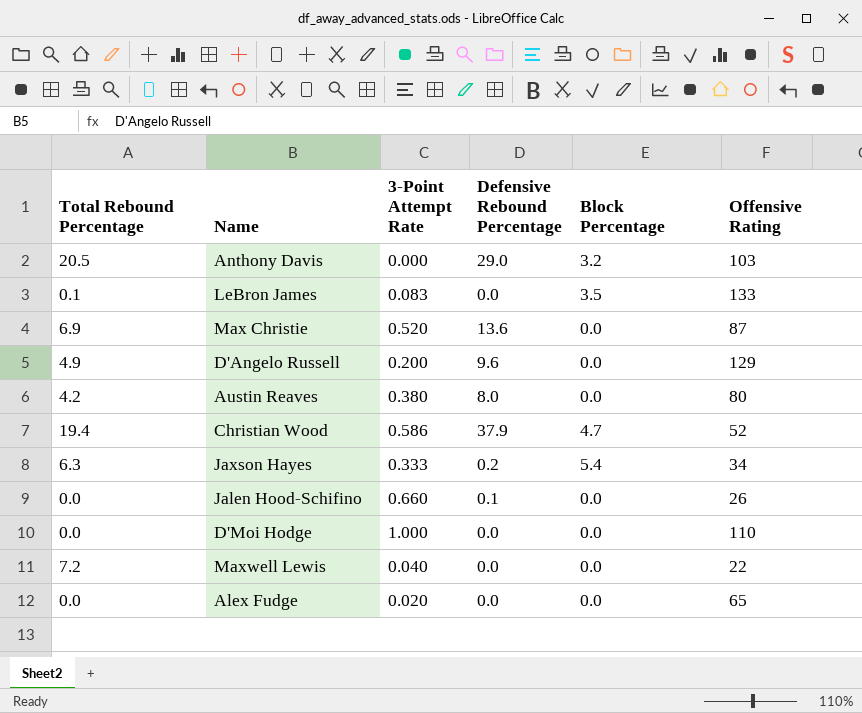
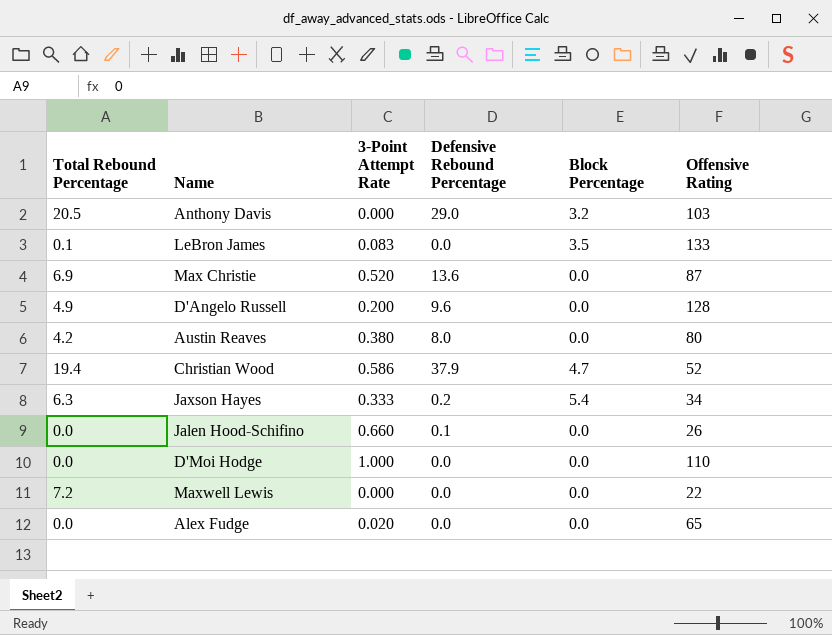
D'Angelo Russell | Offensive Rating: 129 -> 128
Maxwell Lewis | 3-Point Attempt Rate: 0.040 -> 0.000

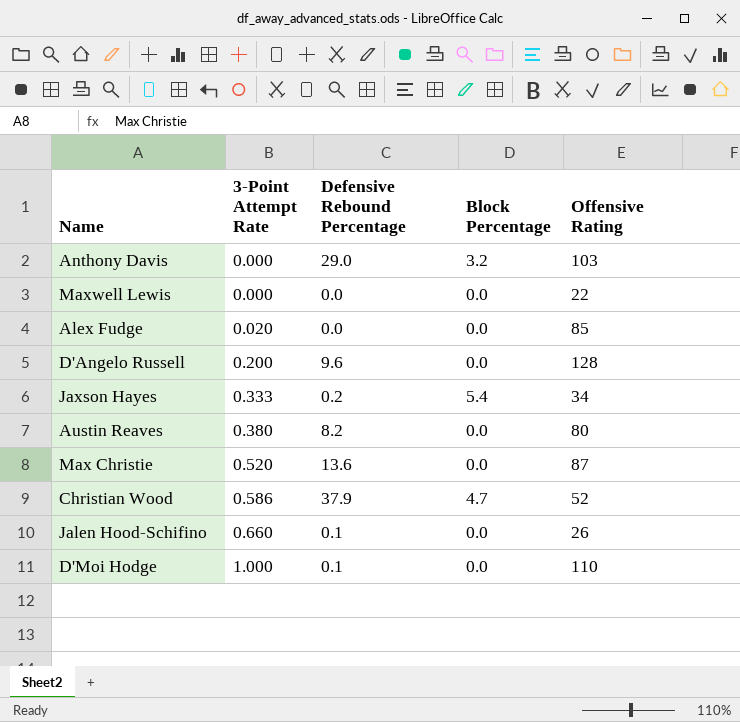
row order: none -> 3-Point Attempt Rate ascending
column Total Rebound Percentage | position: 1 -> none
row LeBron James: 0.1 | 0.083 | 0.0 | 3.5 | 133 -> none
Alex Fudge | Offensive Rating: 65 -> 85
Austin Reaves | Defensive Rebound Percentage: 8.0 -> 8.2
D'Moi Hodge | Defensive Rebound Percentage: 0.0 -> 0.1

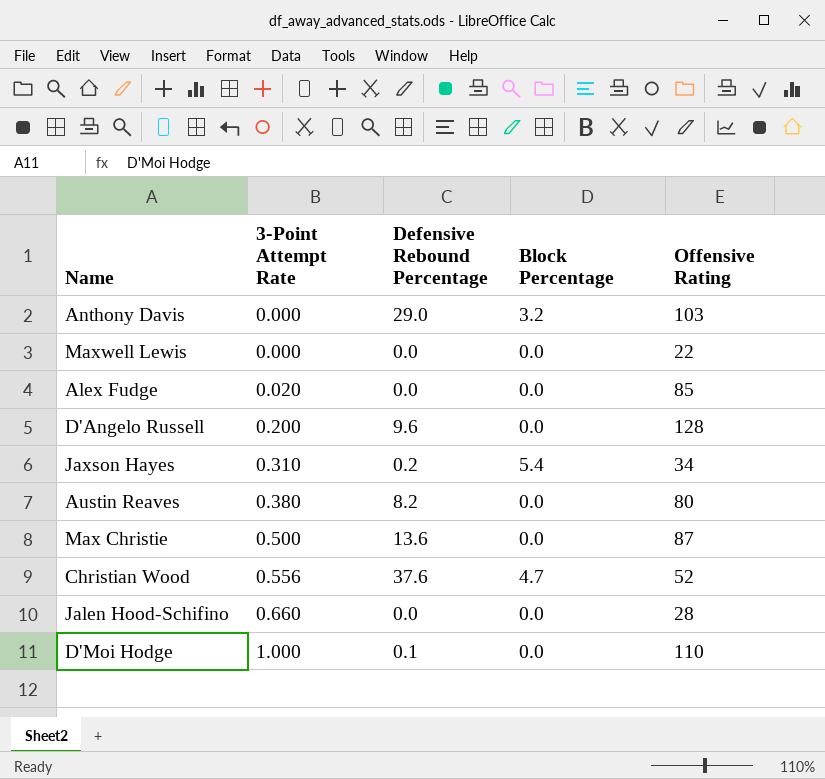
Jaxson Hayes | 3-Point Attempt Rate: 0.333 -> 0.310
Max Christie | 3-Point Attempt Rate: 0.520 -> 0.500
Christian Wood | 3-Point Attempt Rate: 0.586 -> 0.556
Christian Wood | Defensive Rebound Percentage: 37.9 -> 37.6
Jalen Hood-Schifino | Defensive Rebound Percentage: 0.1 -> 0.0
Jalen Hood-Schifino | Offensive Rating: 26 -> 28

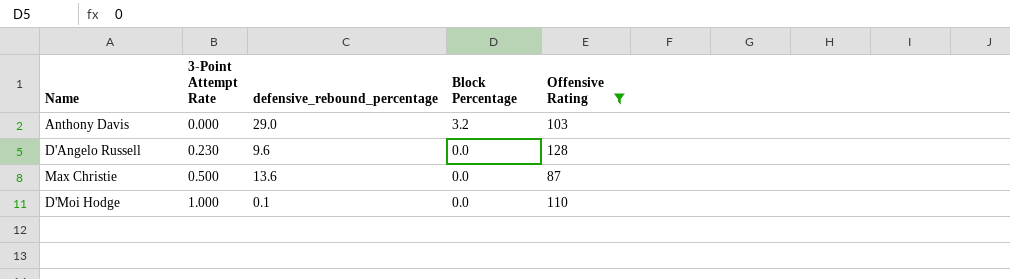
filter: none -> Offensive Rating >= 87
column name: Defensive Rebound Percentage -> defensive_rebound_percentage
D'Angelo Russell | 3-Point Attempt Rate: 0.200 -> 0.230

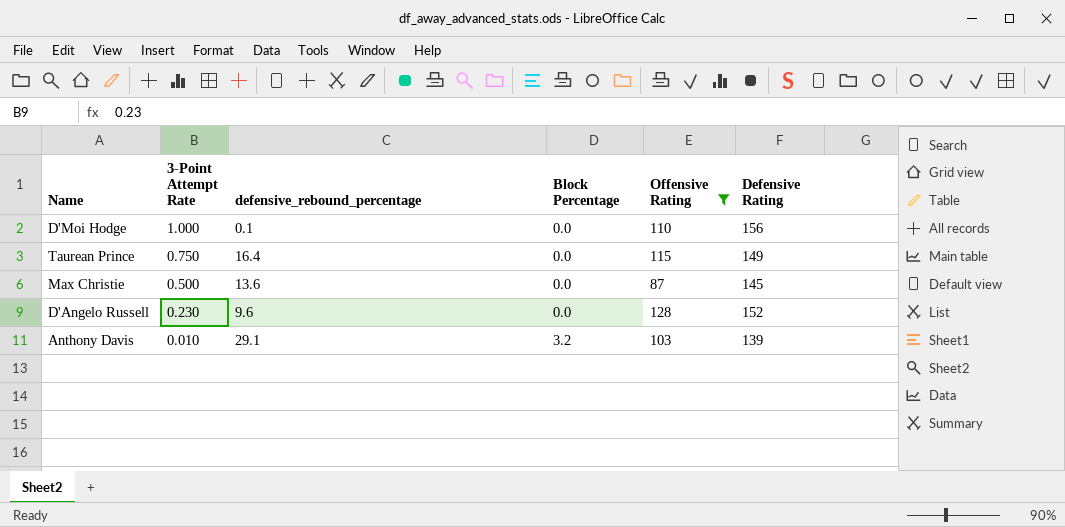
row order: 3-Point Attempt Rate ascending -> 3-Point Attempt Rate descending
column Defensive Rating | position: none -> 6
row Taurean Prince: none -> 0.750 | 16.4 | 0.0 | 115 | 149
Anthony Davis | 3-Point Attempt Rate: 0.000 -> 0.010
Anthony Davis | defensive_rebound_percentage: 29.0 -> 29.1

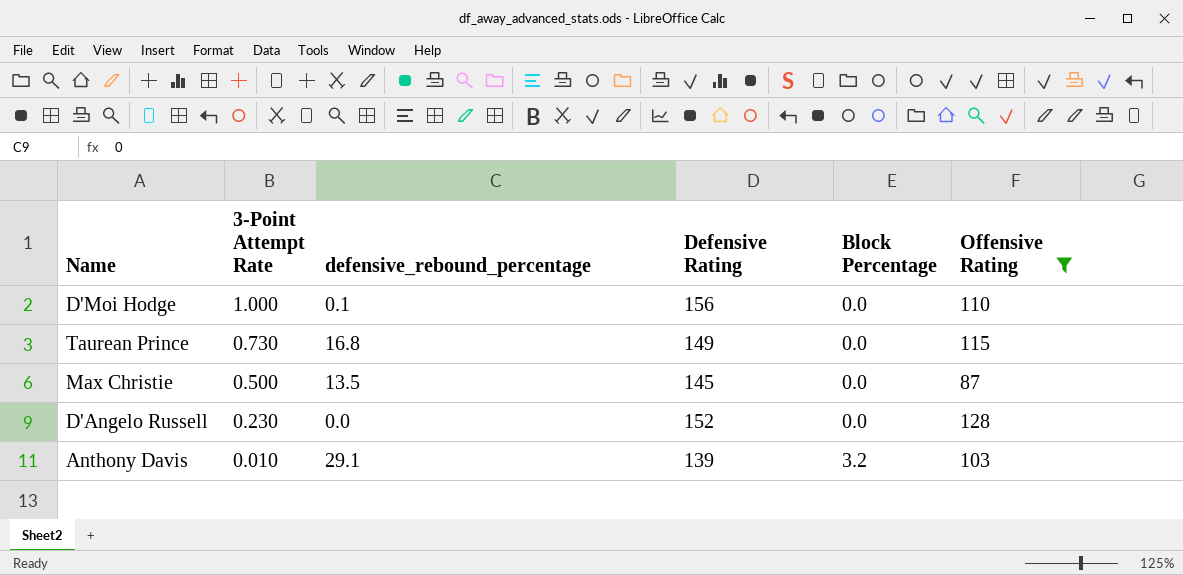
column Defensive Rating | position: 6 -> 4
Taurean Prince | 3-Point Attempt Rate: 0.750 -> 0.730
Taurean Prince | defensive_rebound_percentage: 16.4 -> 16.8
Max Christie | defensive_rebound_percentage: 13.6 -> 13.5
D'Angelo Russell | defensive_rebound_percentage: 9.6 -> 0.0

